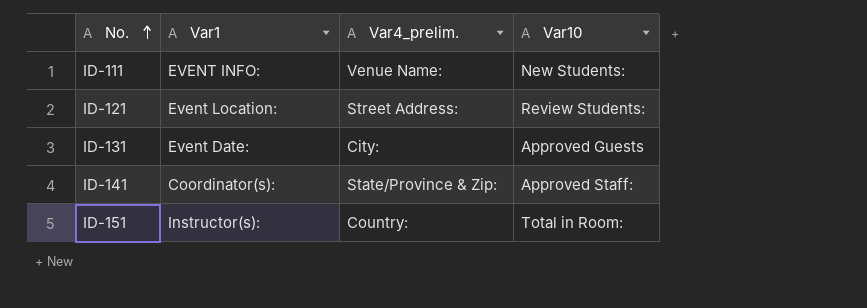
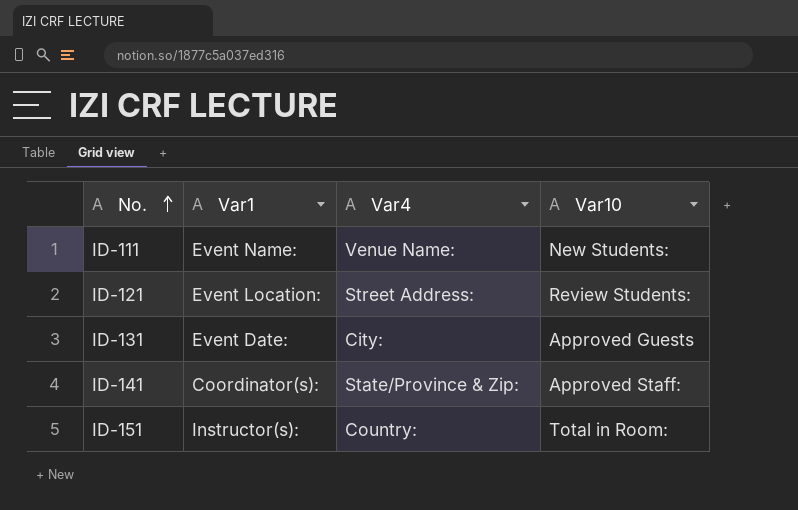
column name: Var4_prelim. -> Var4
ID-111 | Var1: EVENT INFO: -> Event Name:

